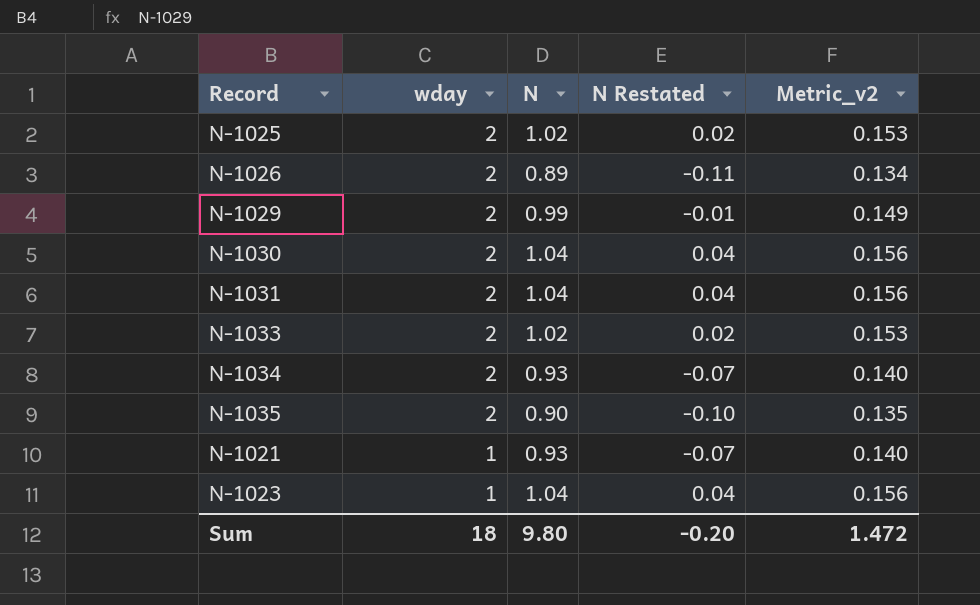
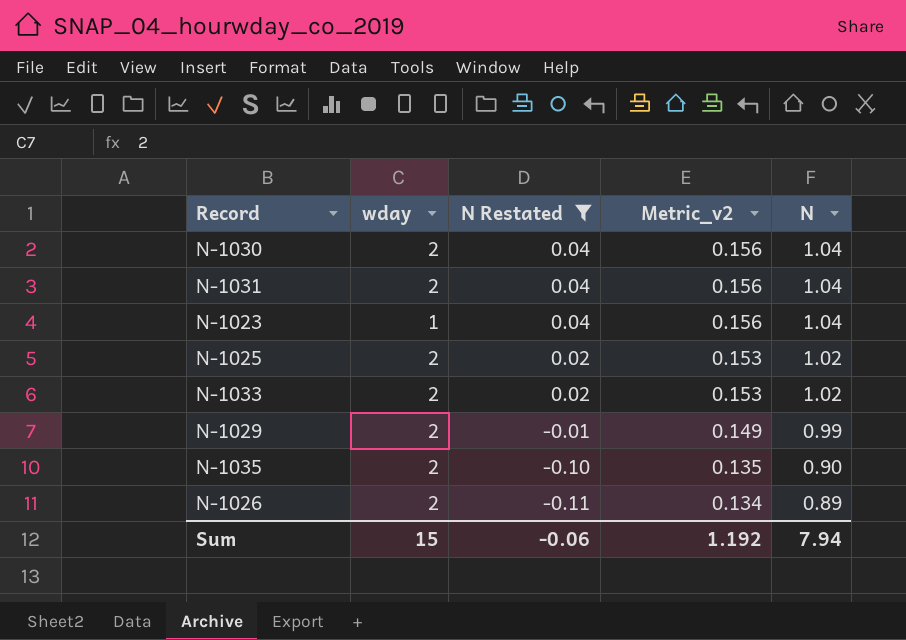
filter: none -> N Restated != -0.07
row order: wday descending -> N Restated descending
column N | position: 3 -> 5
Sum | wday: 18 -> 15
Sum | N Restated: -0.20 -> -0.06
Sum | Metric_v2: 1.472 -> 1.192
Sum | N: 9.80 -> 7.94

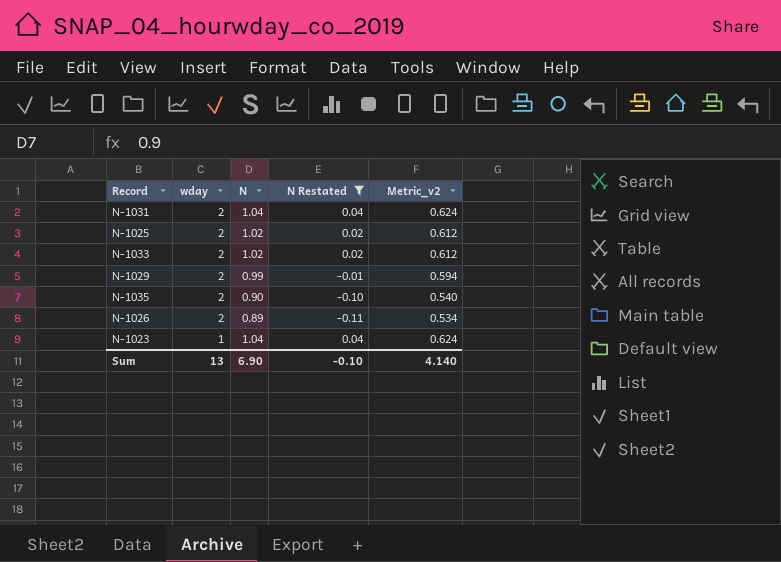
row order: N Restated descending -> wday descending
column N | position: 5 -> 3
column Metric_v2 | formula: [N] * 0.15 -> [N] * 0.6
row N-1030: 2 | 0.04 | 0.156 | 1.04 -> none
Sum | wday: 15 -> 13
Sum | N: 7.94 -> 6.90
Sum | N Restated: -0.06 -> -0.10
Sum | Metric_v2: 1.192 -> 4.140

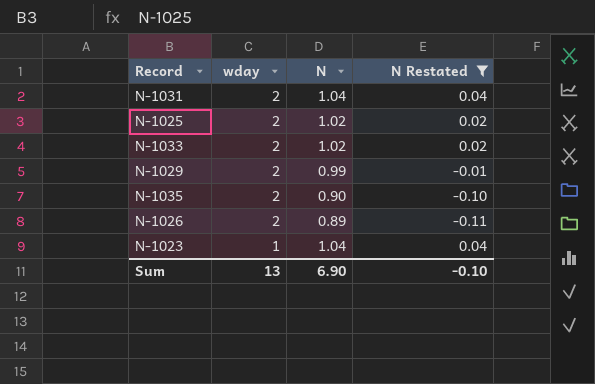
column Metric_v2 | formula: [N] * 0.6 -> none

